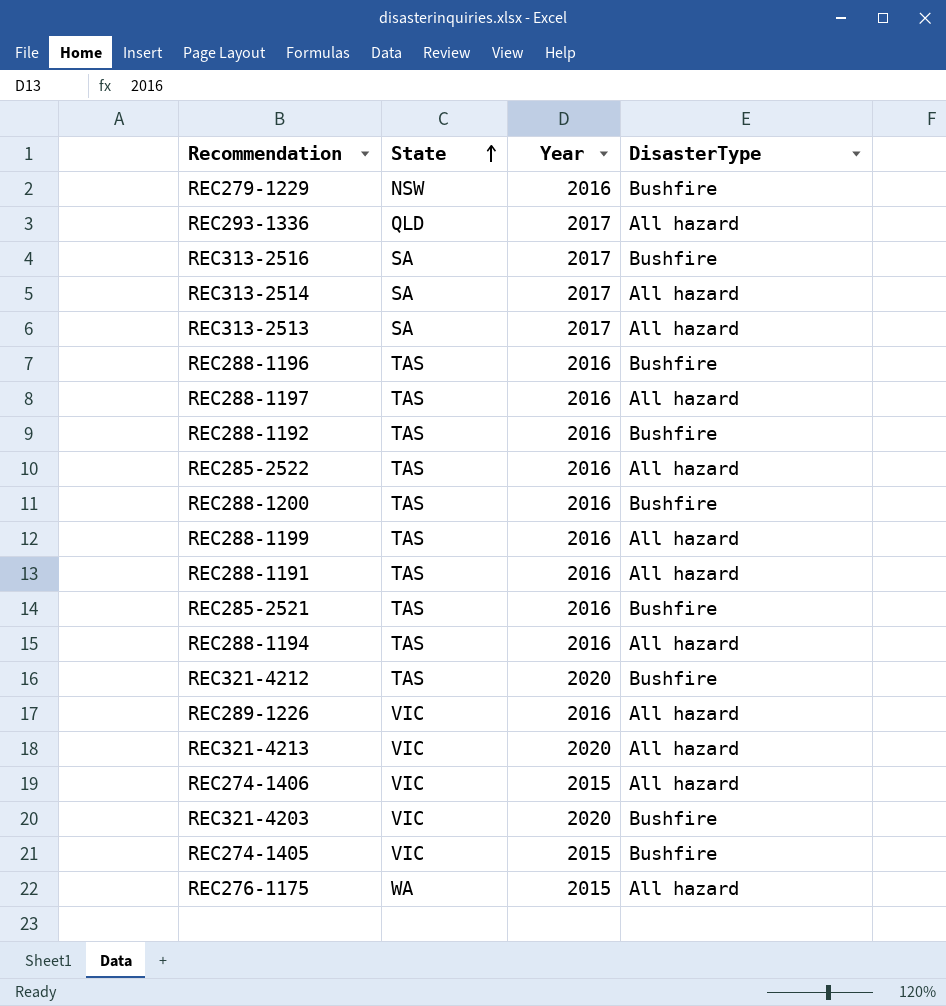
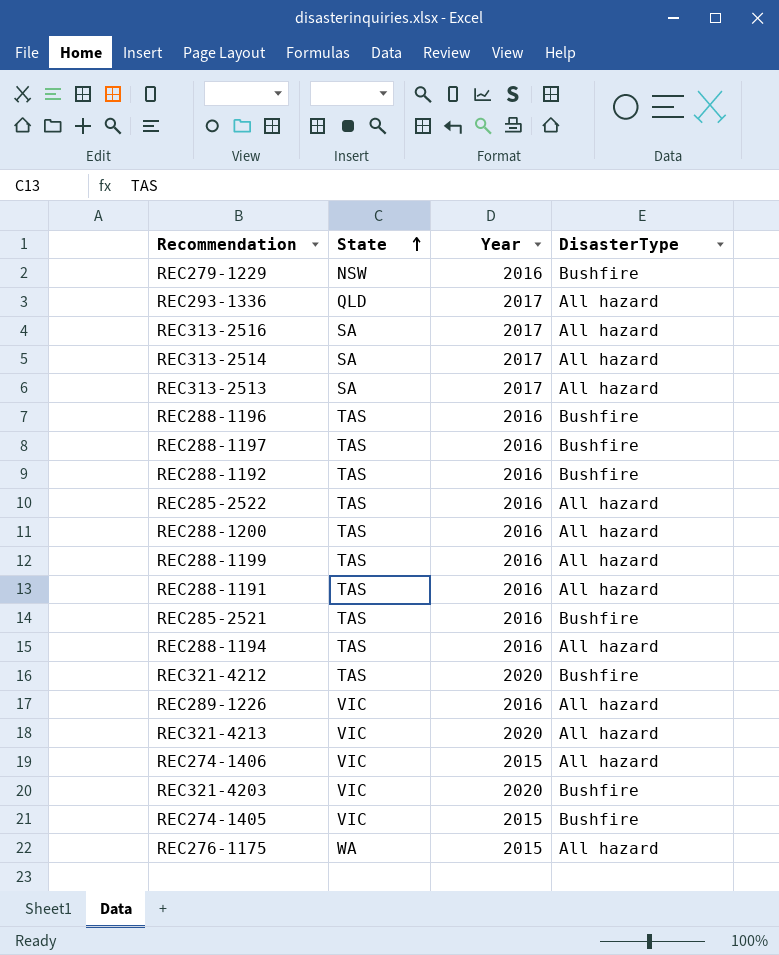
REC313-2516 | DisasterType: Bushfire -> All hazard
REC288-1197 | DisasterType: All hazard -> Bushfire
REC288-1200 | DisasterType: Bushfire -> All hazard

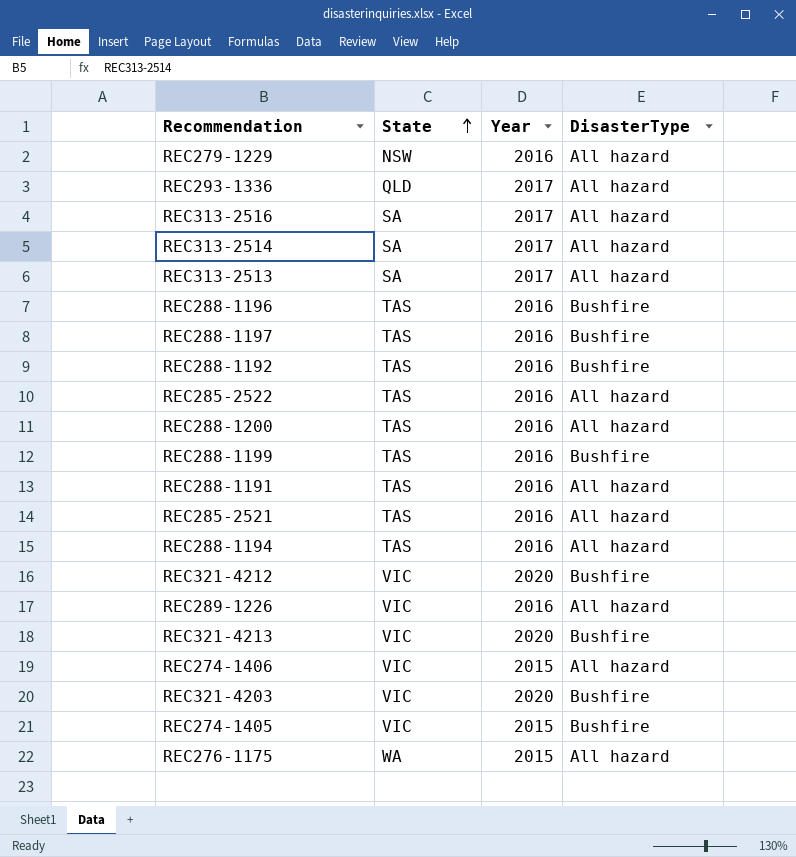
REC279-1229 | DisasterType: Bushfire -> All hazard
REC288-1199 | DisasterType: All hazard -> Bushfire
REC285-2521 | DisasterType: Bushfire -> All hazard
REC321-4212 | State: TAS -> VIC
REC321-4213 | DisasterType: All hazard -> Bushfire

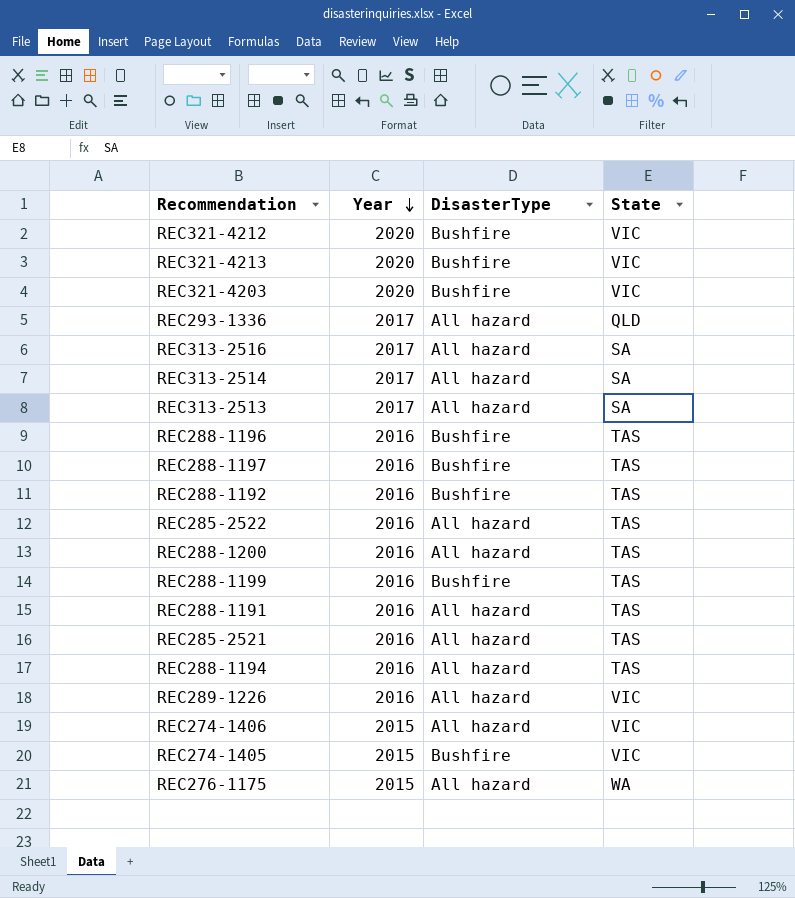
row order: State ascending -> Year descending
column State | position: 2 -> 4
row REC279-1229: NSW | 2016 | All hazard -> none

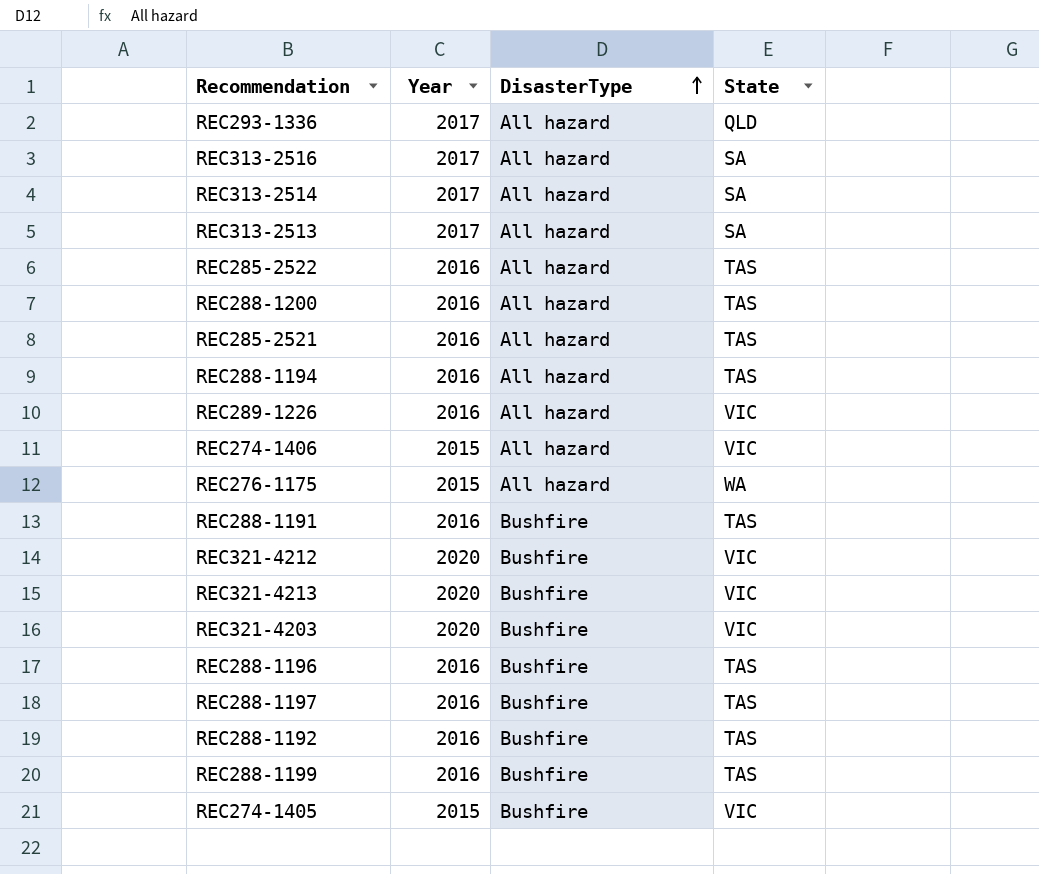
row order: Year descending -> DisasterType ascending
REC288-1191 | DisasterType: All hazard -> Bushfire

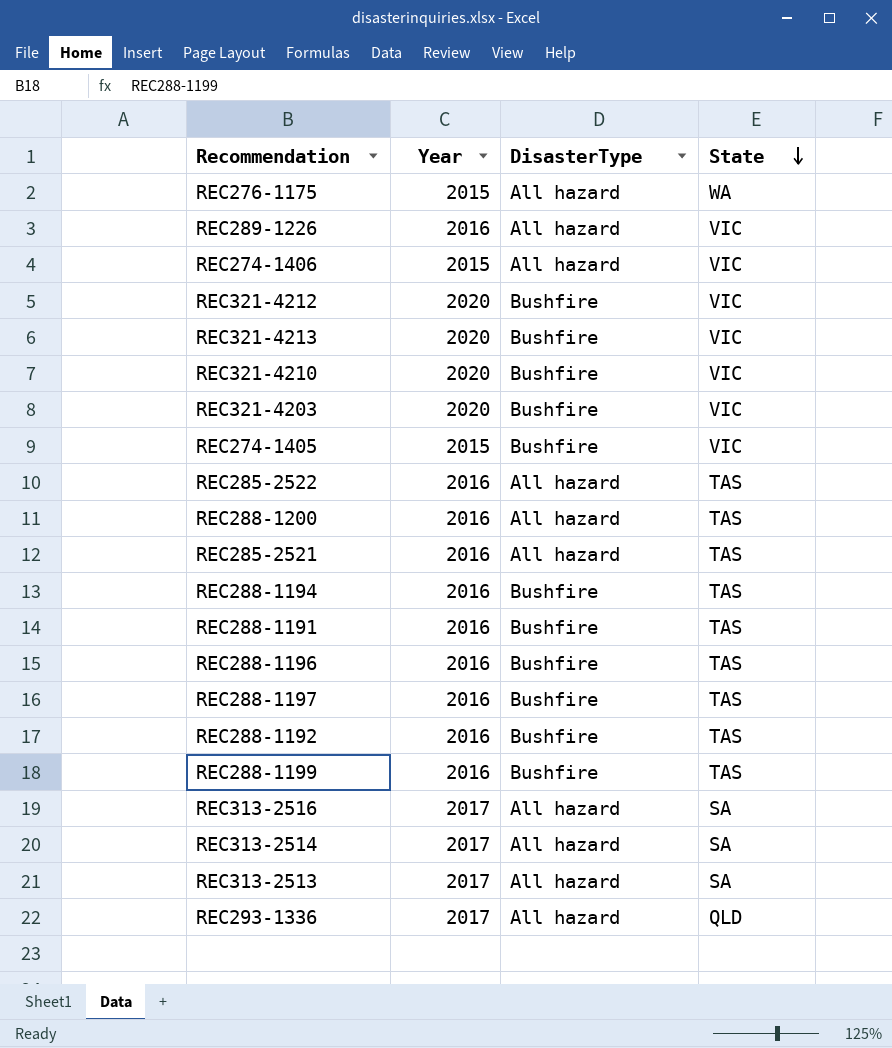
row order: DisasterType ascending -> State descending
row REC321-4210: none -> 2020 | Bushfire | VIC
REC288-1194 | DisasterType: All hazard -> Bushfire

